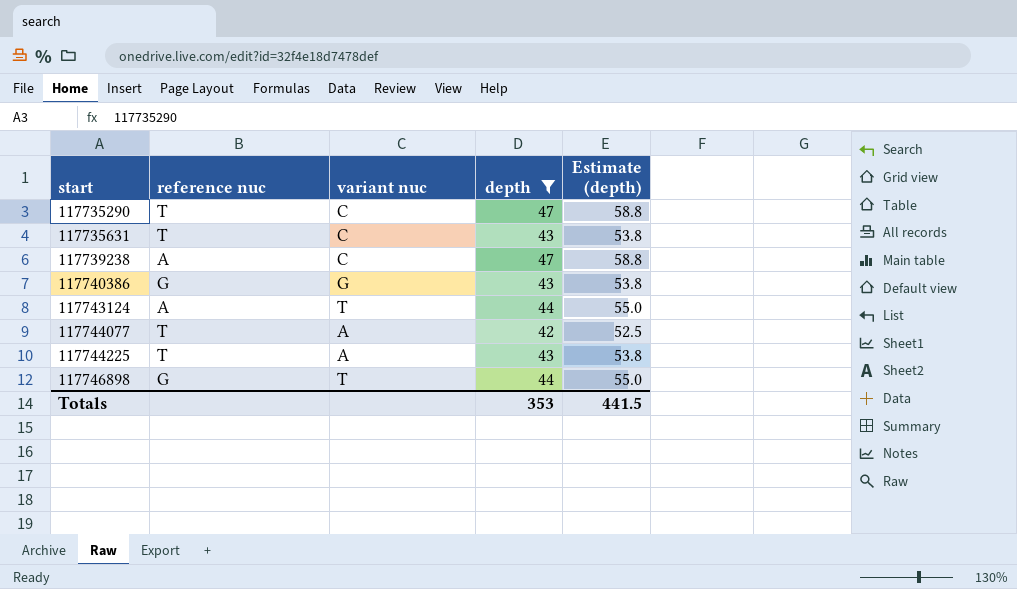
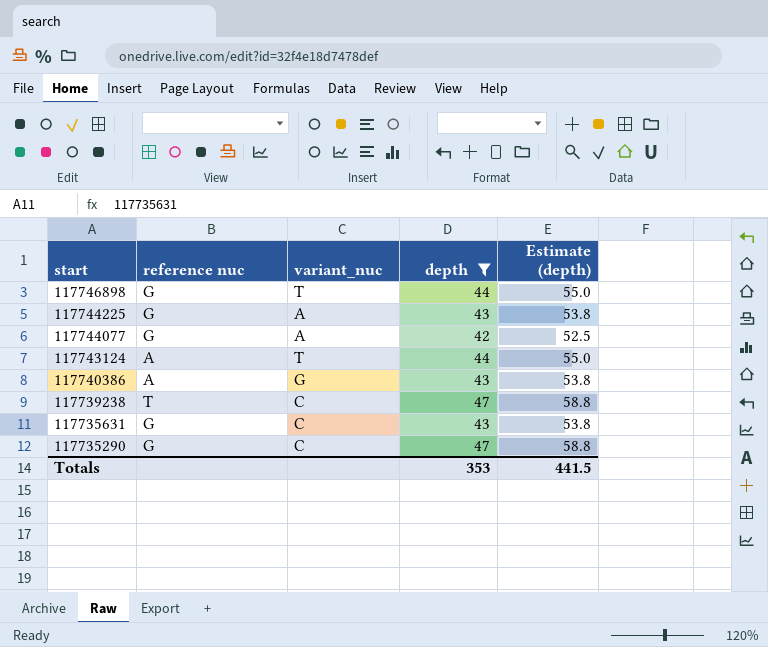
row order: start ascending -> start descending
column name: variant nuc -> variant_nuc
117744225 | reference nuc: T -> G
117744077 | reference nuc: T -> G
117740386 | reference nuc: G -> A
117739238 | reference nuc: A -> T
117735631 | reference nuc: T -> G
117735290 | reference nuc: T -> G

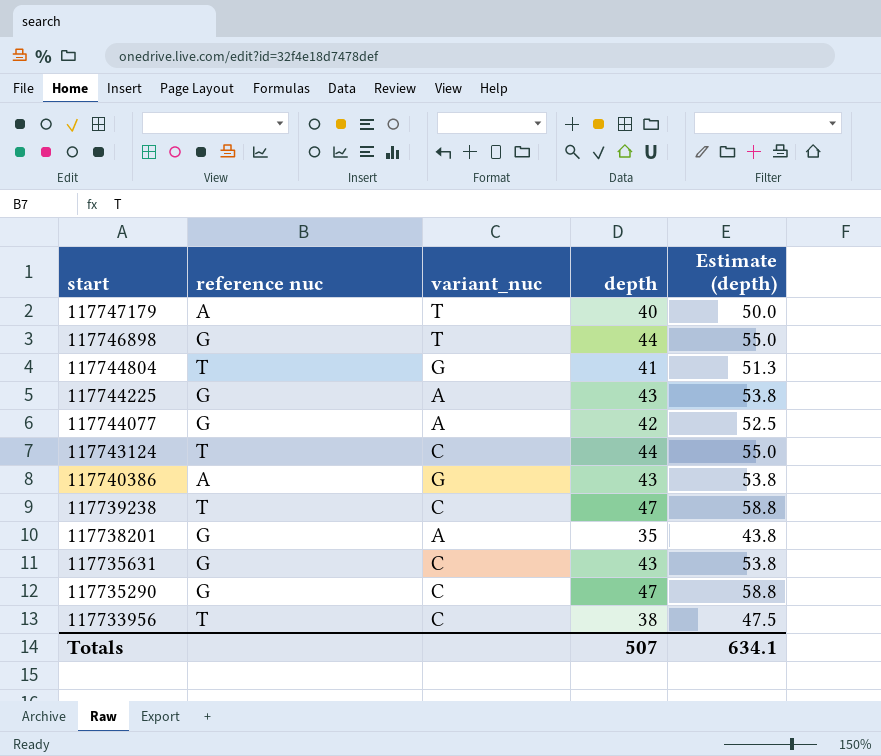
filter: depth >= 42 -> none
117743124 | reference nuc: A -> T
117743124 | variant_nuc: T -> C
Totals | depth: 353 -> 507
Totals | Estimate (depth): 441.5 -> 634.1

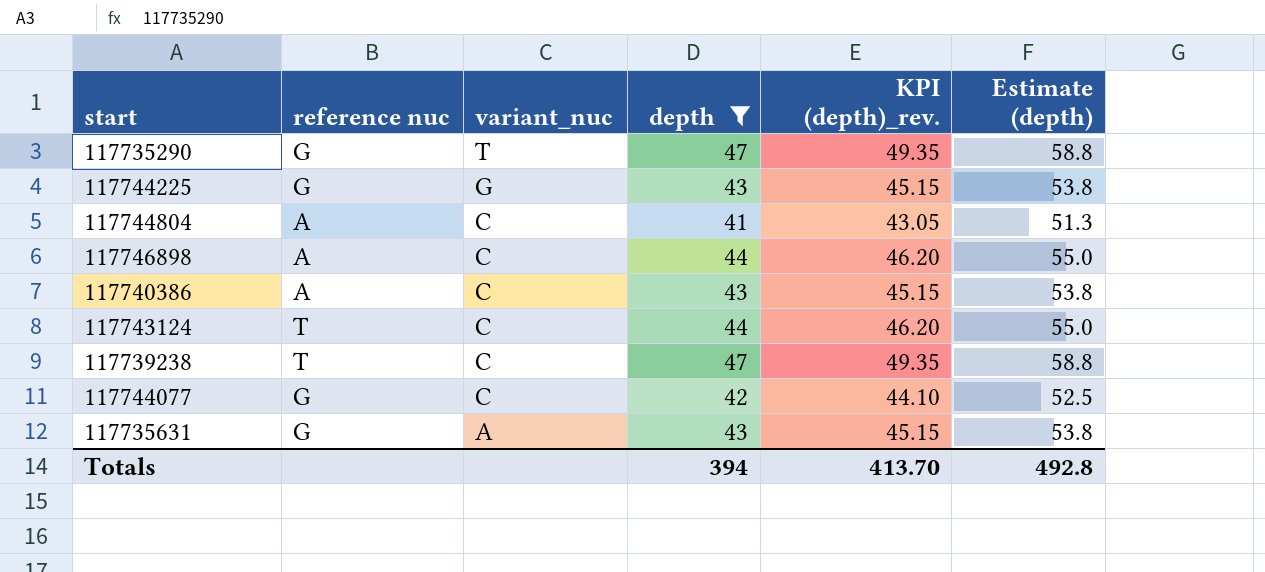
filter: none -> depth >= 41
row order: start descending -> variant_nuc descending
column KPI (depth)_rev. | formula: none -> [depth] * 1.05
117735290 | variant_nuc: C -> T
117744225 | variant_nuc: A -> G
117744804 | reference nuc: T -> A
117744804 | variant_nuc: G -> C
117746898 | reference nuc: G -> A
117746898 | variant_nuc: T -> C
117740386 | variant_nuc: G -> C
117744077 | variant_nuc: A -> C
117735631 | variant_nuc: C -> A
Totals | depth: 507 -> 394
Totals | Estimate (depth): 634.1 -> 492.8

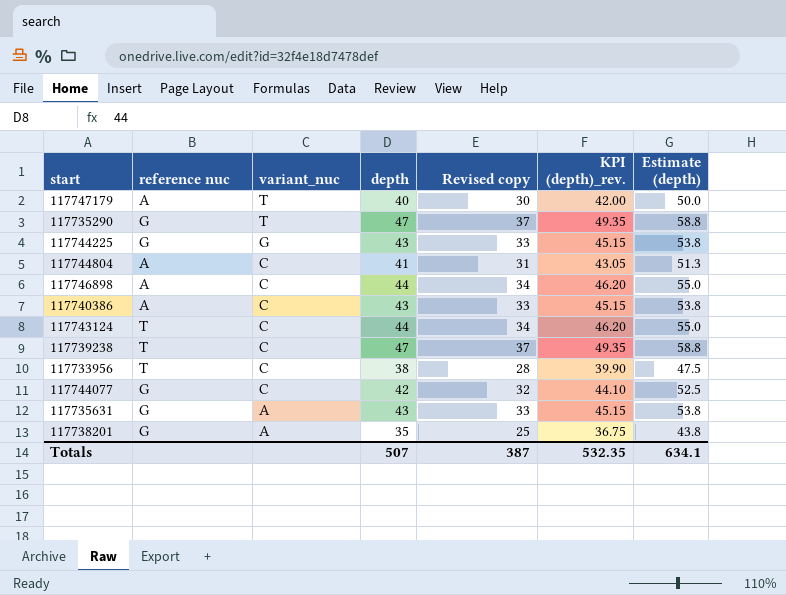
filter: depth >= 41 -> none
column Revised copy | formula: none -> [depth] - 10
Totals | depth: 394 -> 507
Totals | KPI (depth)_rev.: 413.70 -> 532.35
Totals | Estimate (depth): 492.8 -> 634.1

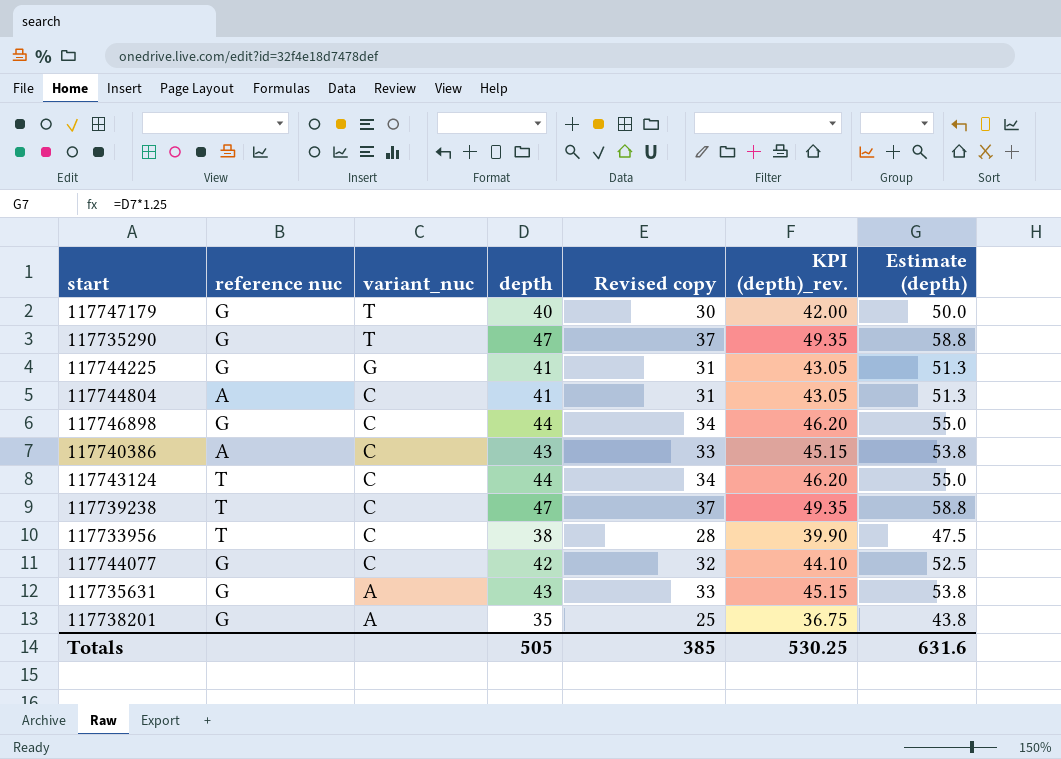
117747179 | reference nuc: A -> G
117744225 | depth: 43 -> 41
117744225 | Revised copy: 33 -> 31
117744225 | KPI (depth)_rev.: 45.15 -> 43.05
117744225 | Estimate (depth): 53.8 -> 51.3
117746898 | reference nuc: A -> G
Totals | depth: 507 -> 505
Totals | Revised copy: 387 -> 385
Totals | KPI (depth)_rev.: 532.35 -> 530.25
Totals | Estimate (depth): 634.1 -> 631.6

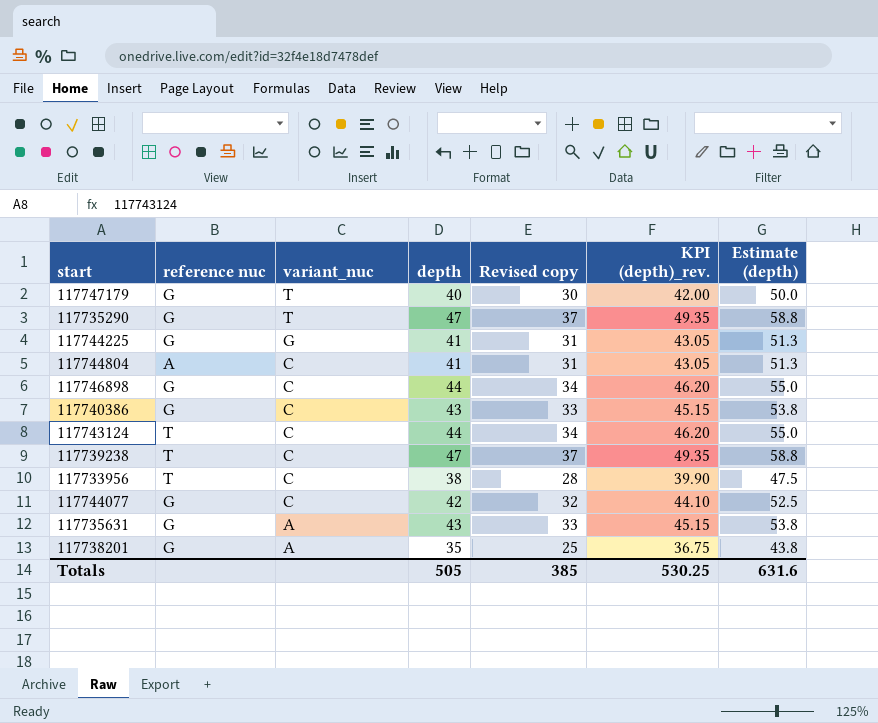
117740386 | reference nuc: A -> G

